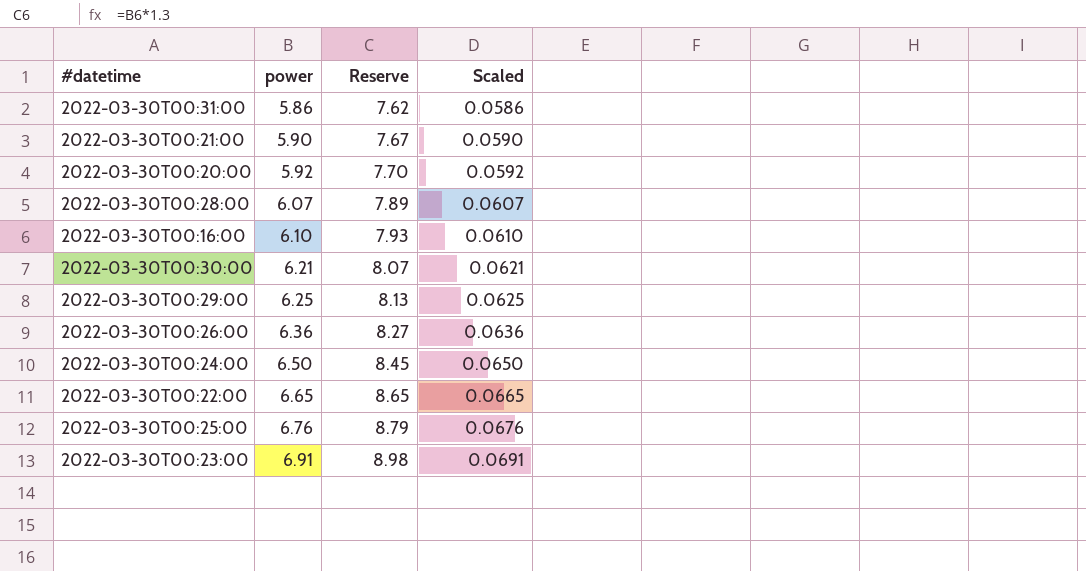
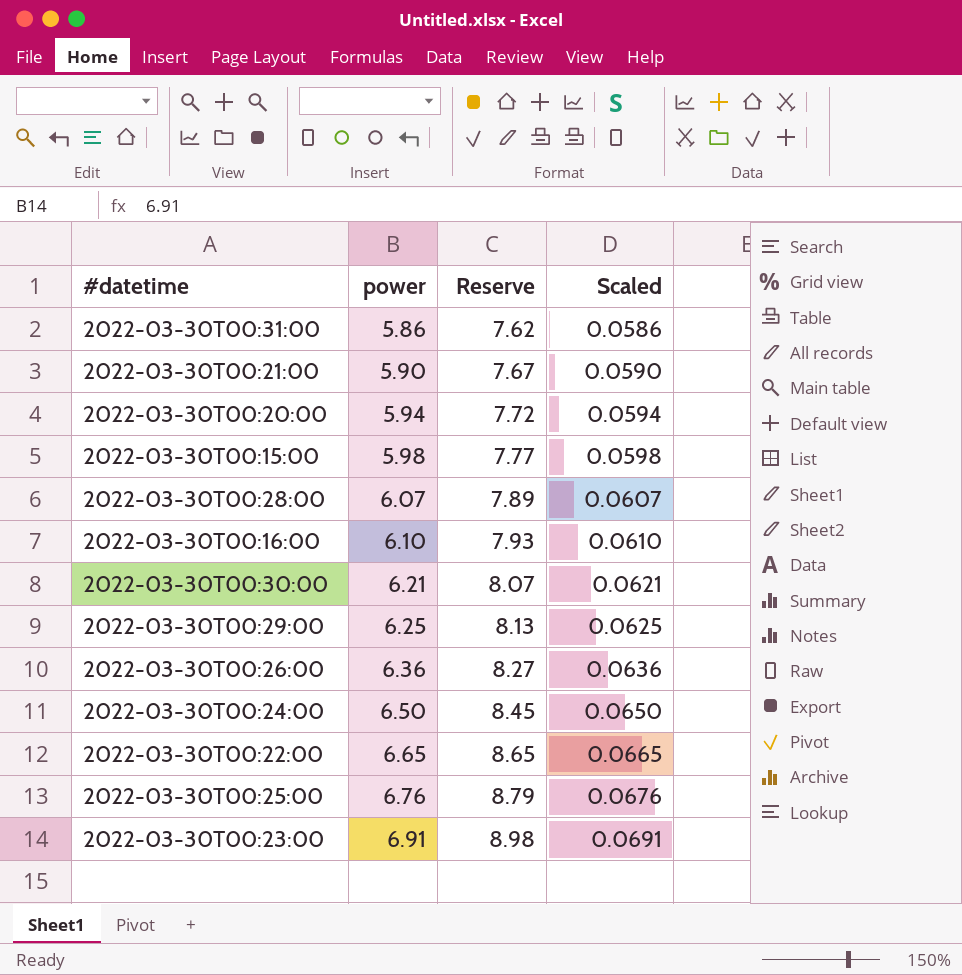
2022-03-30T00:20:00 | power: 5.92 -> 5.94
2022-03-30T00:20:00 | Reserve: 7.70 -> 7.72
2022-03-30T00:20:00 | Scaled: 0.0592 -> 0.0594
row 2022-03-30T00:15:00: none -> 5.98 | 7.77 | 0.0598

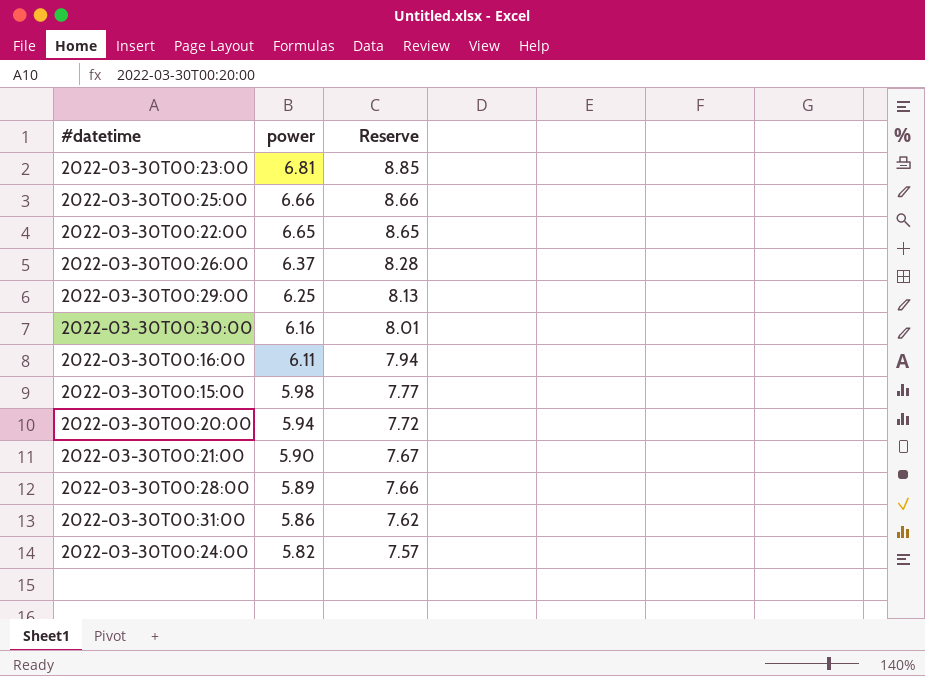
row order: power ascending -> power descending
column Scaled | formula: [power] * 0.01 -> none
2022-03-30T00:23:00 | power: 6.91 -> 6.81
2022-03-30T00:23:00 | Reserve: 8.98 -> 8.85
2022-03-30T00:25:00 | power: 6.76 -> 6.66
2022-03-30T00:25:00 | Reserve: 8.79 -> 8.66
2022-03-30T00:26:00 | power: 6.36 -> 6.37
2022-03-30T00:26:00 | Reserve: 8.27 -> 8.28
2022-03-30T00:30:00 | power: 6.21 -> 6.16
2022-03-30T00:30:00 | Reserve: 8.07 -> 8.01
2022-03-30T00:16:00 | power: 6.10 -> 6.11
2022-03-30T00:16:00 | Reserve: 7.93 -> 7.94
2022-03-30T00:28:00 | power: 6.07 -> 5.89
2022-03-30T00:28:00 | Reserve: 7.89 -> 7.66
2022-03-30T00:24:00 | power: 6.50 -> 5.82
2022-03-30T00:24:00 | Reserve: 8.45 -> 7.57

